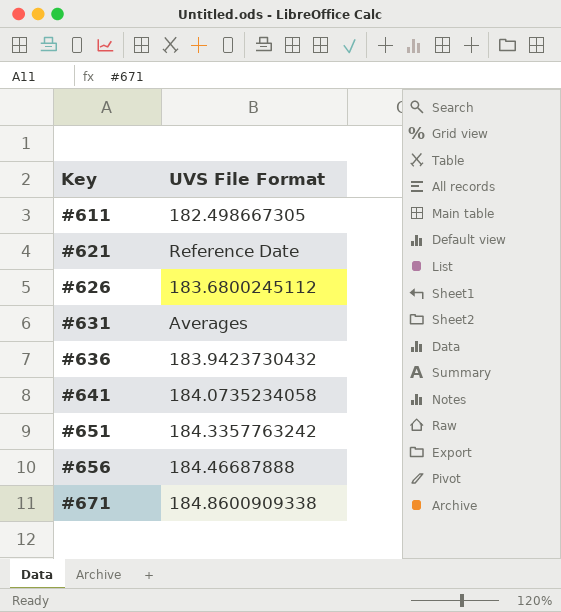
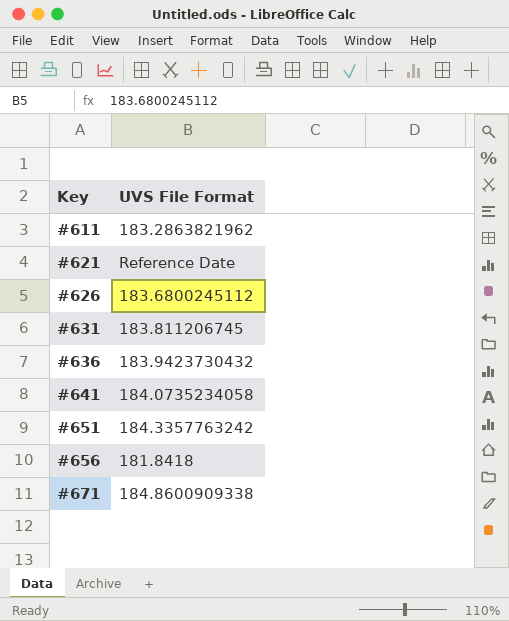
#611 | UVS File Format: 182.498667305 -> 183.2863821962
#631 | UVS File Format: Averages -> 183.811206745
#656 | UVS File Format: 184.46687888 -> 181.8418

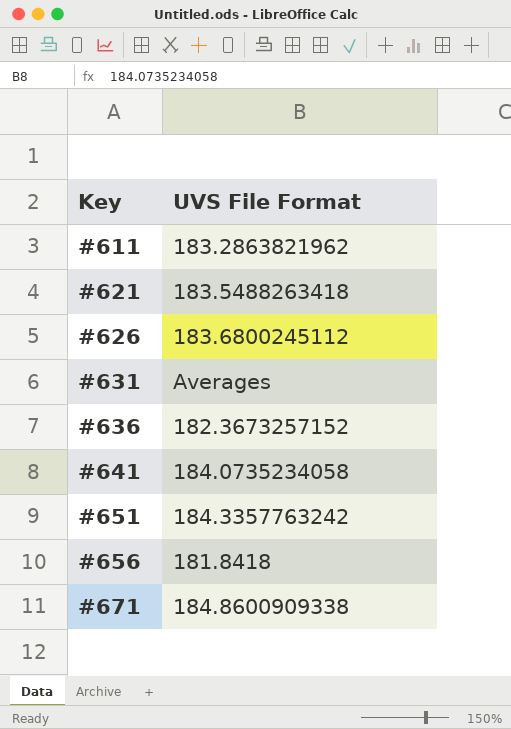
#621 | UVS File Format: Reference Date -> 183.5488263418
#631 | UVS File Format: 183.811206745 -> Averages
#636 | UVS File Format: 183.9423730432 -> 182.3673257152

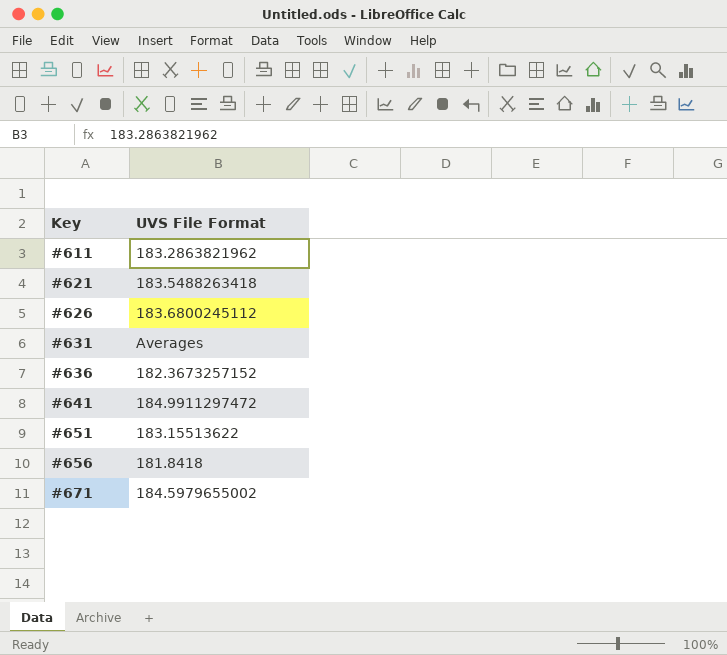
#641 | UVS File Format: 184.0735234058 -> 184.9911297472
#651 | UVS File Format: 184.3357763242 -> 183.15513622
#671 | UVS File Format: 184.8600909338 -> 184.5979655002

